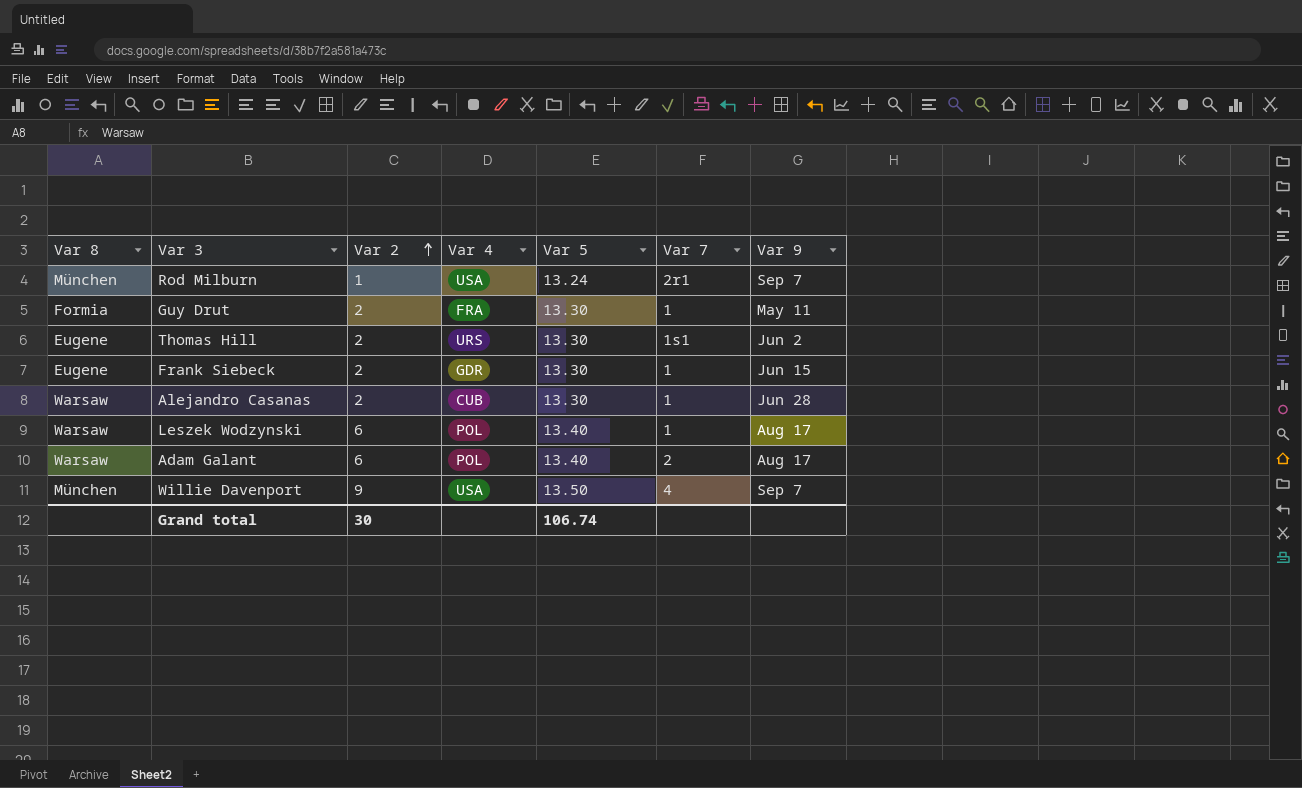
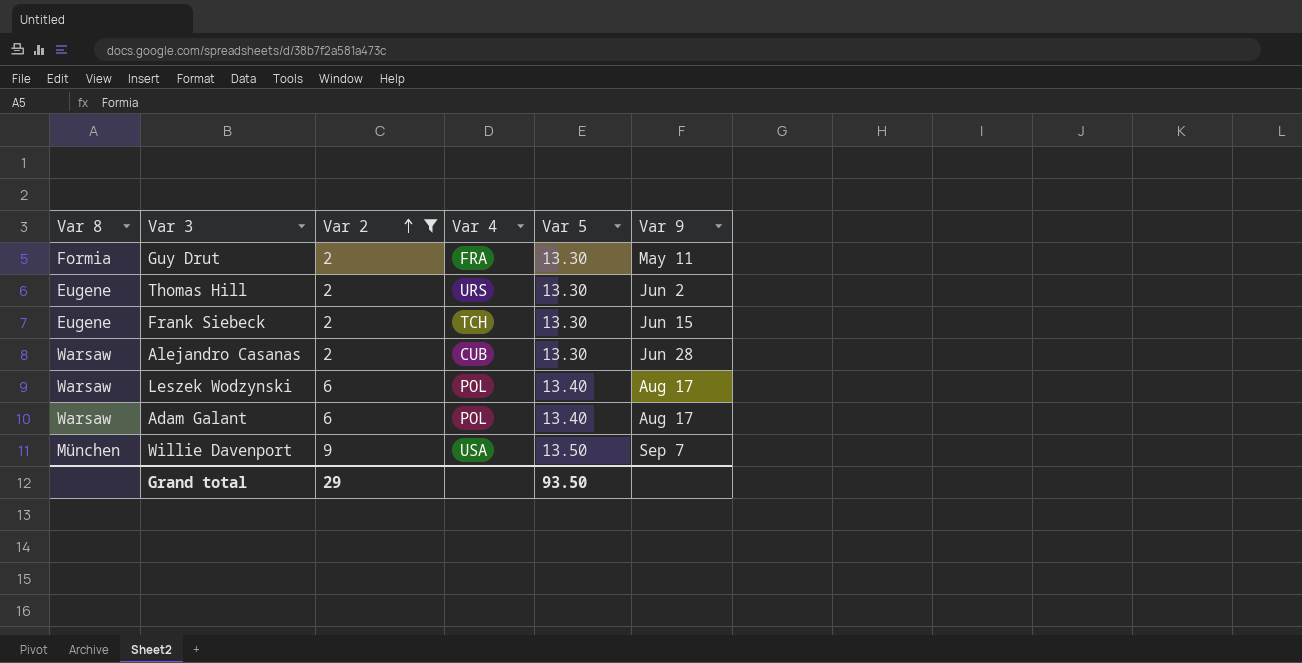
filter: none -> Var 2 != 1
column Var 7 | position: 6 -> none
Frank Siebeck | Var 4: GDR -> TCH
Grand total | Var 2: 30 -> 29
Grand total | Var 5: 106.74 -> 93.50

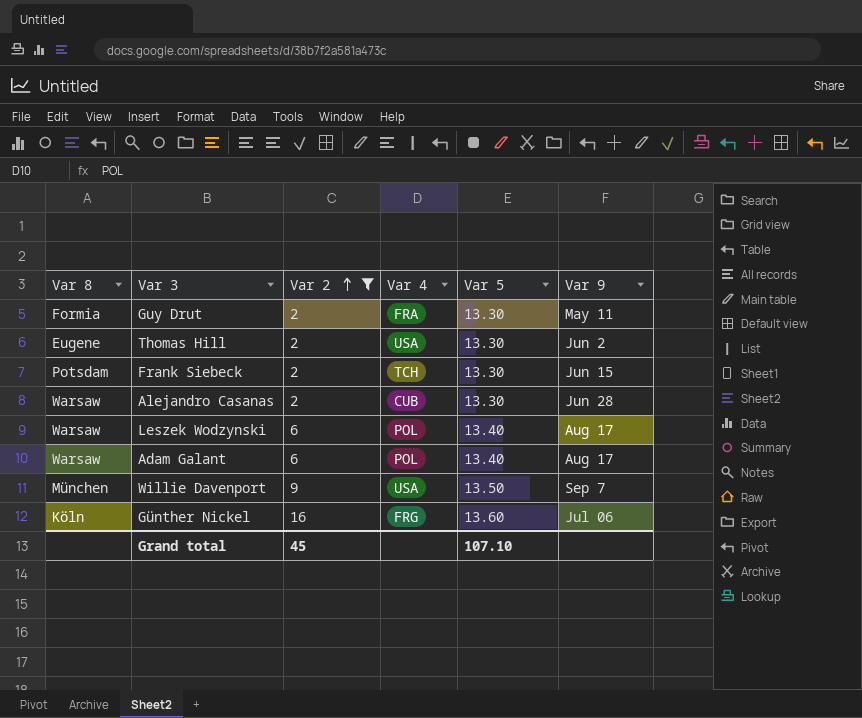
Thomas Hill | Var 4: URS -> USA
Frank Siebeck | Var 8: Eugene -> Potsdam
row Günther Nickel: none -> Köln | 16 | FRG | 13.60 | Jul 06
Grand total | Var 2: 29 -> 45
Grand total | Var 5: 93.50 -> 107.10

